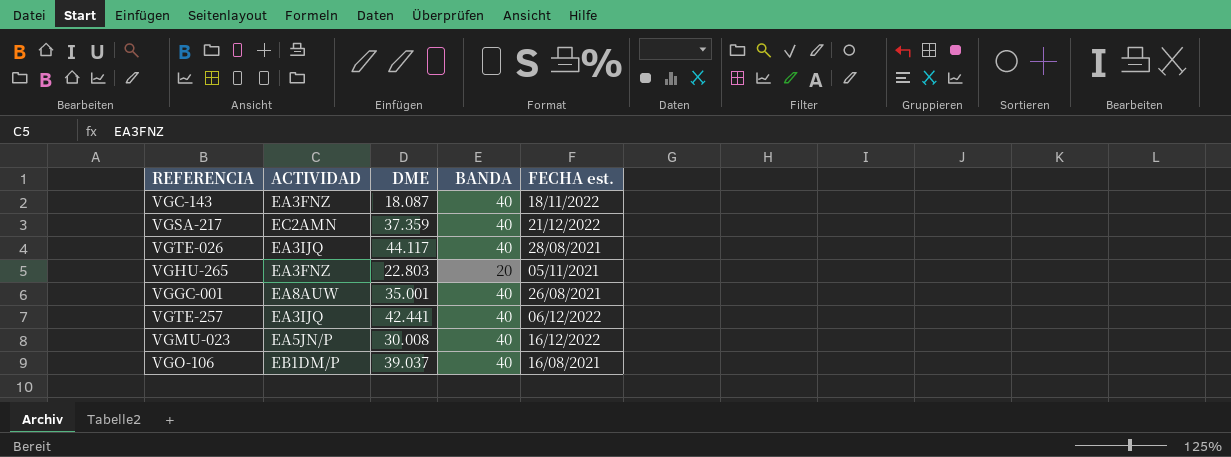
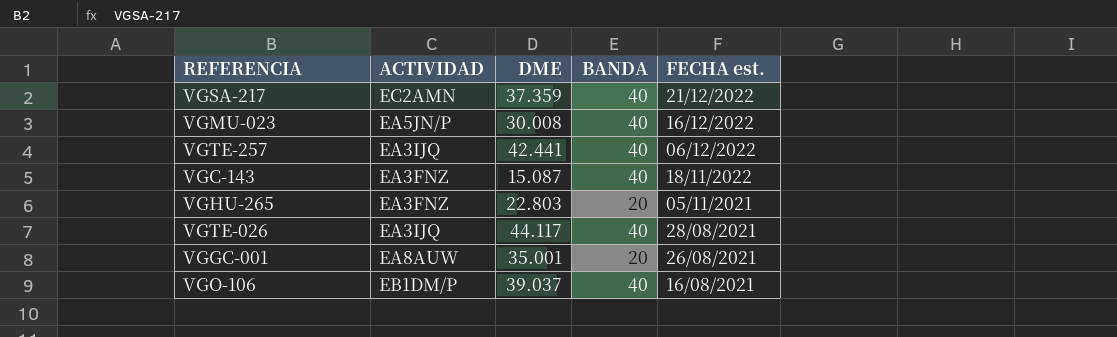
row order: none -> FECHA est. descending
VGC-143 | DME: 18.087 -> 15.087
VGGC-001 | BANDA: 40 -> 20

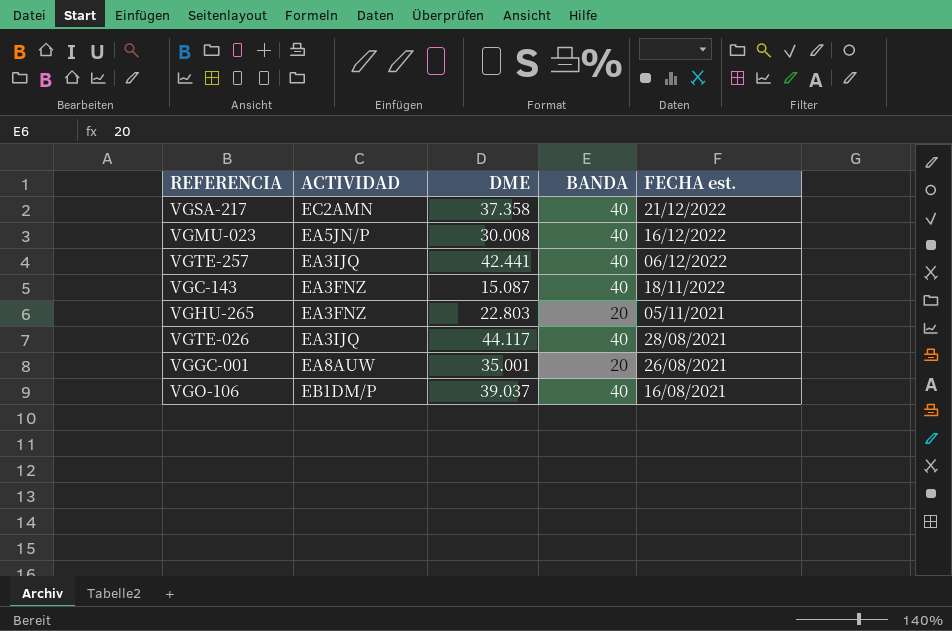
VGSA-217 | DME: 37.359 -> 37.358

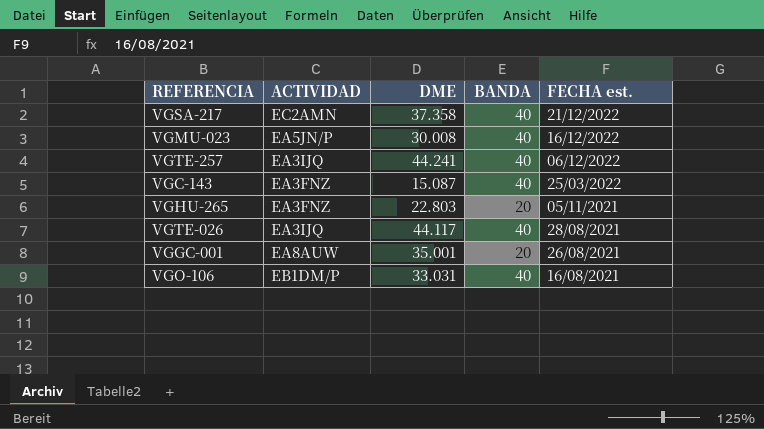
VGTE-257 | DME: 42.441 -> 44.241
VGC-143 | FECHA est.: 18/11/2022 -> 25/03/2022
VGO-106 | DME: 39.037 -> 33.031

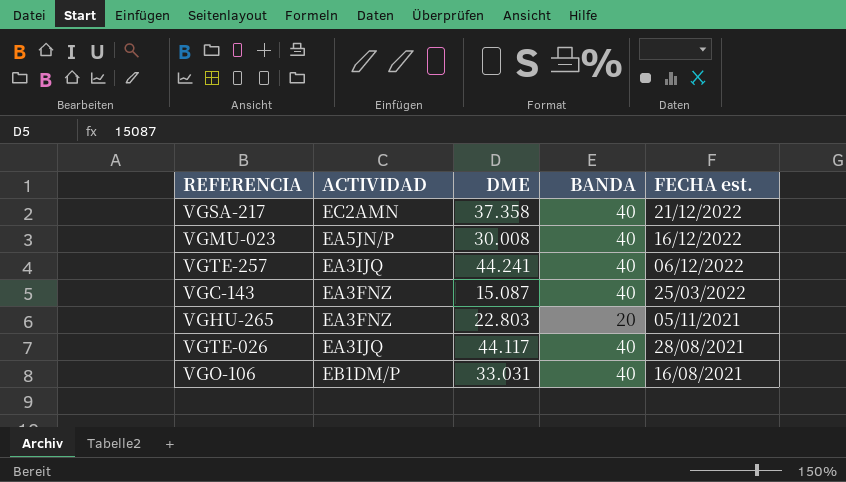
row VGGC-001: EA8AUW | 35.001 | 20 | 26/08/2021 -> none

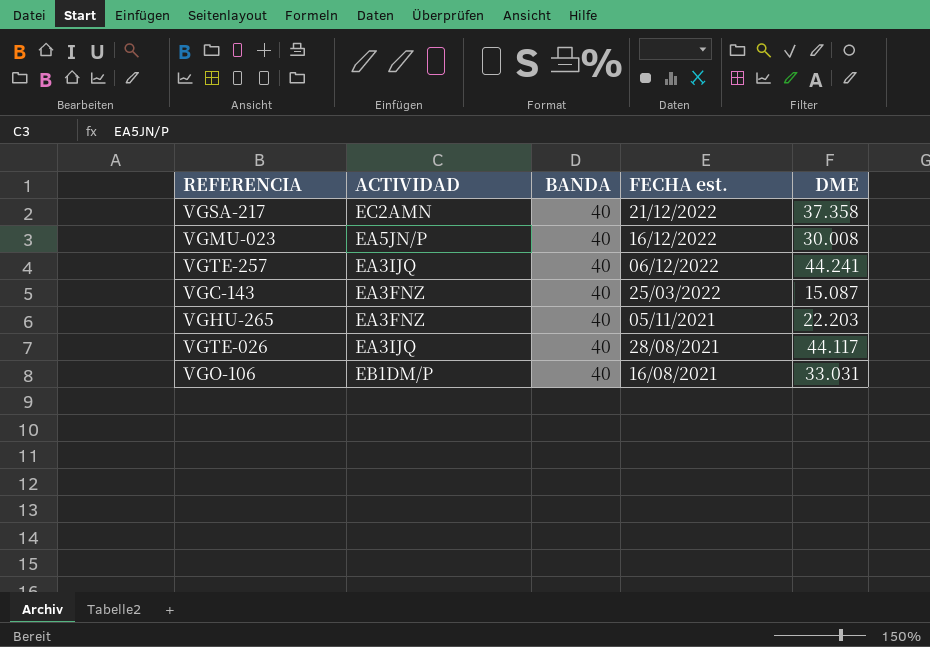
column DME | position: 3 -> 5
VGHU-265 | BANDA: 20 -> 40
VGHU-265 | DME: 22.803 -> 22.203

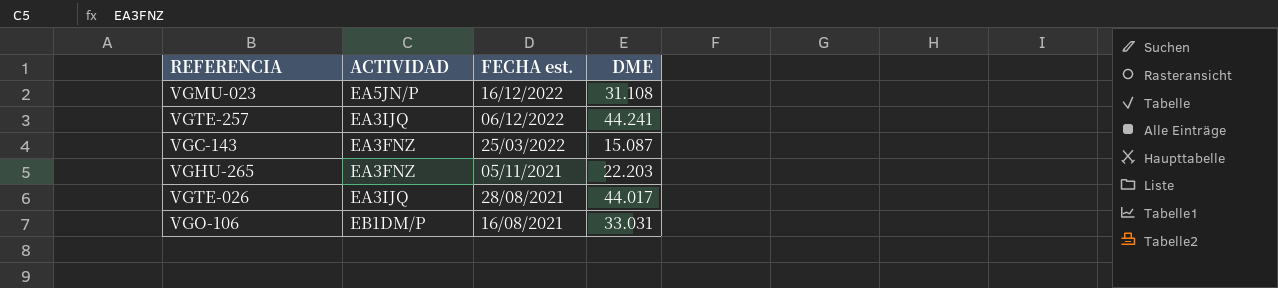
column BANDA | position: 3 -> none
row VGSA-217: EC2AMN | 40 | 21/12/2022 | 37.358 -> none
VGMU-023 | DME: 30.008 -> 31.108
VGTE-026 | DME: 44.117 -> 44.017

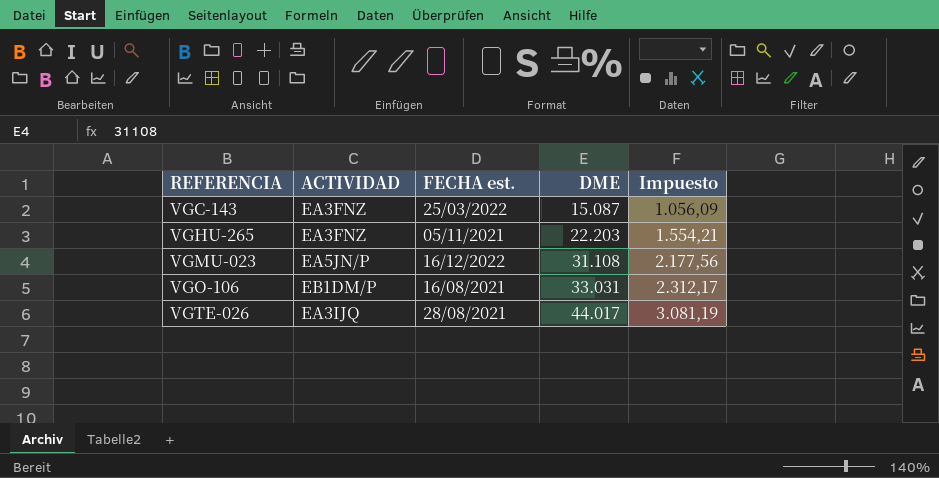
row order: FECHA est. descending -> REFERENCIA ascending
column Impuesto | formula: none -> [DME] * 0,07
row VGTE-257: EA3IJQ | 06/12/2022 | 44.241 -> none

